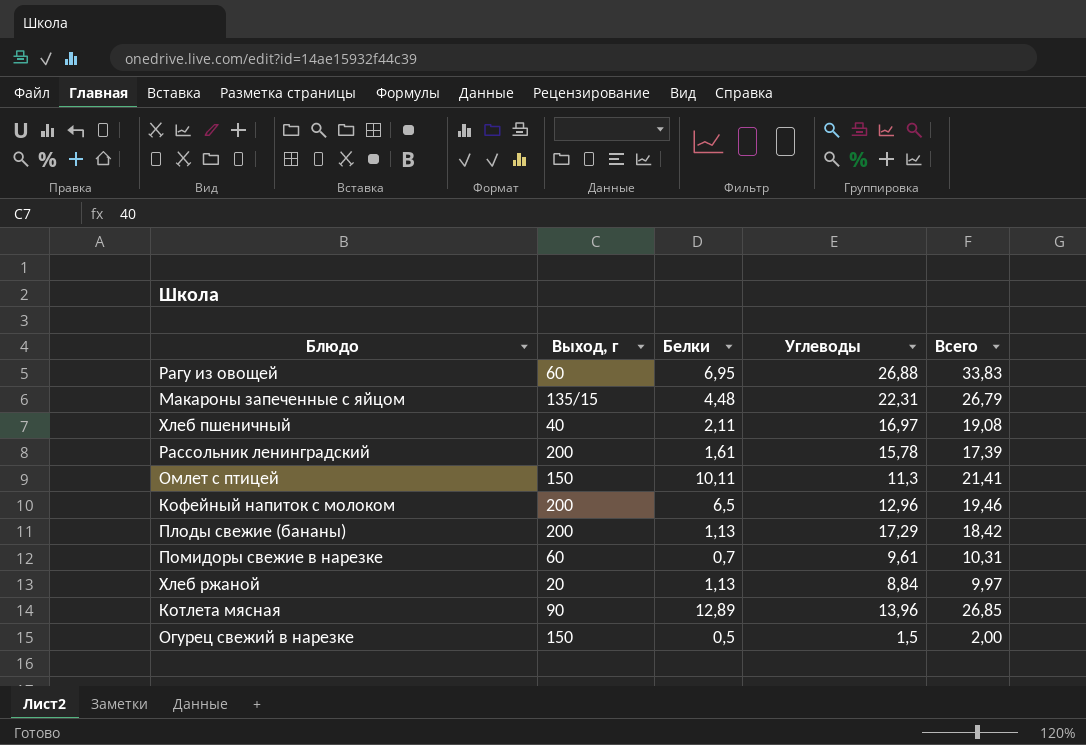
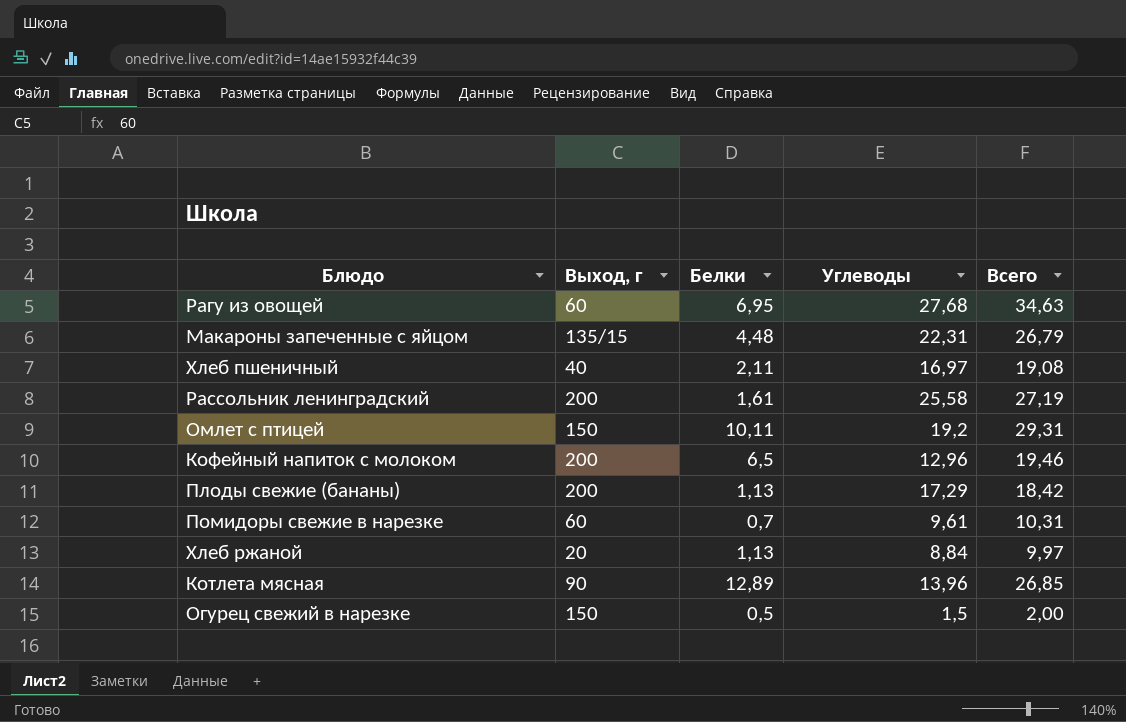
Рагу из овощей | Углеводы: 26,88 -> 27,68
Рагу из овощей | Всего: 33,83 -> 34,63
Рассольник ленинградский | Углеводы: 15,78 -> 25,58
Рассольник ленинградский | Всего: 17,39 -> 27,19
Омлет с птицей | Углеводы: 11,3 -> 19,2
Омлет с птицей | Всего: 21,41 -> 29,31

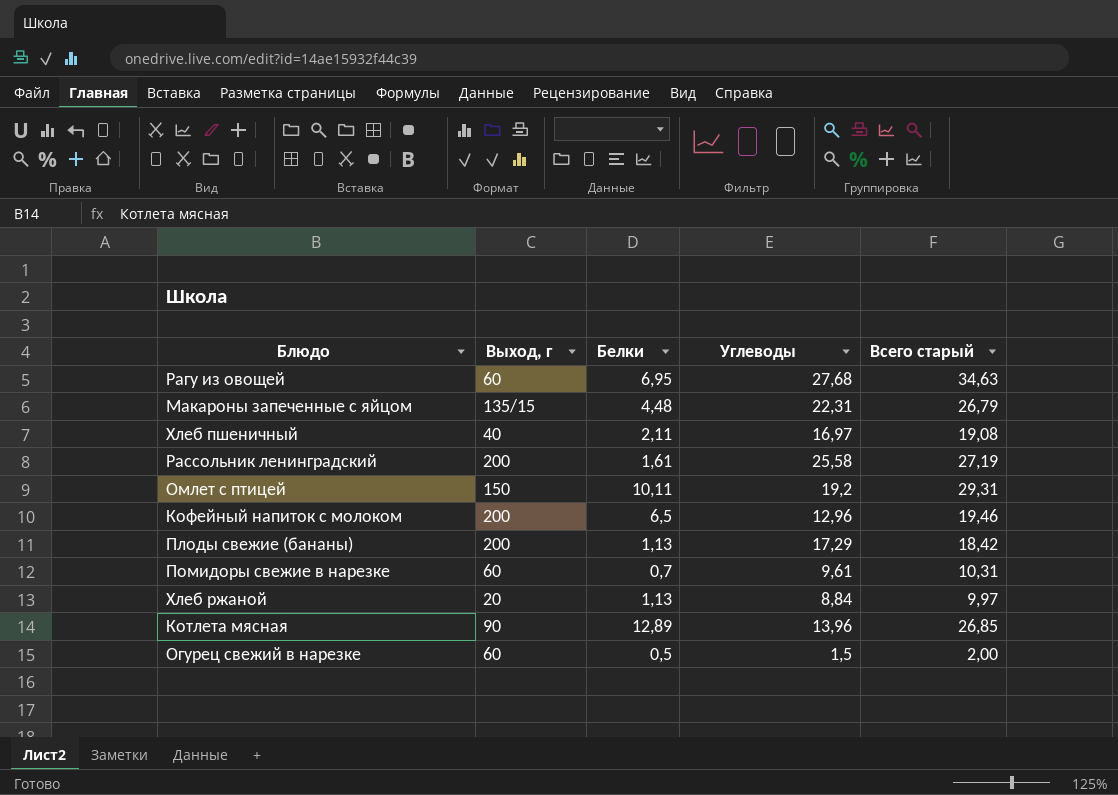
column name: Всего -> Всего старый
Огурец свежий в нарезке | Выход, г: 150 -> 60

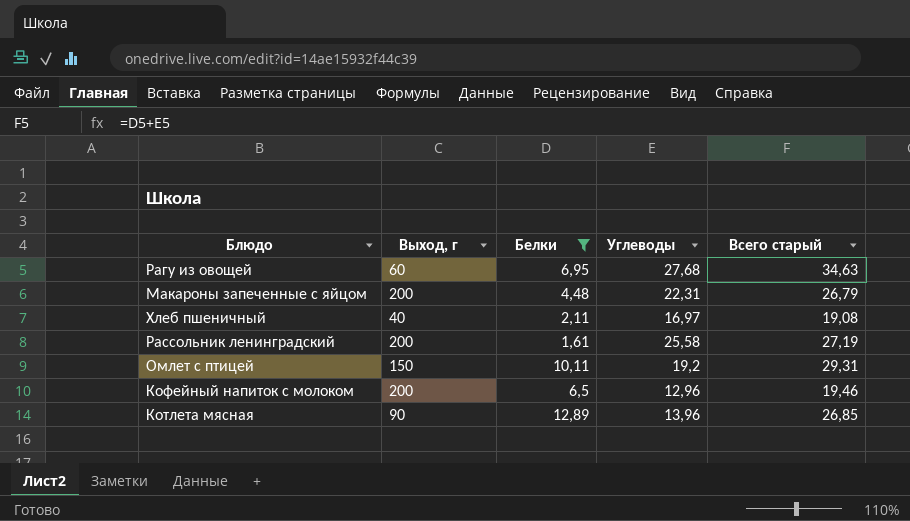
filter: none -> Белки >= 1,61
Макароны запеченные с яйцом | Выход, г: 135/15 -> 200

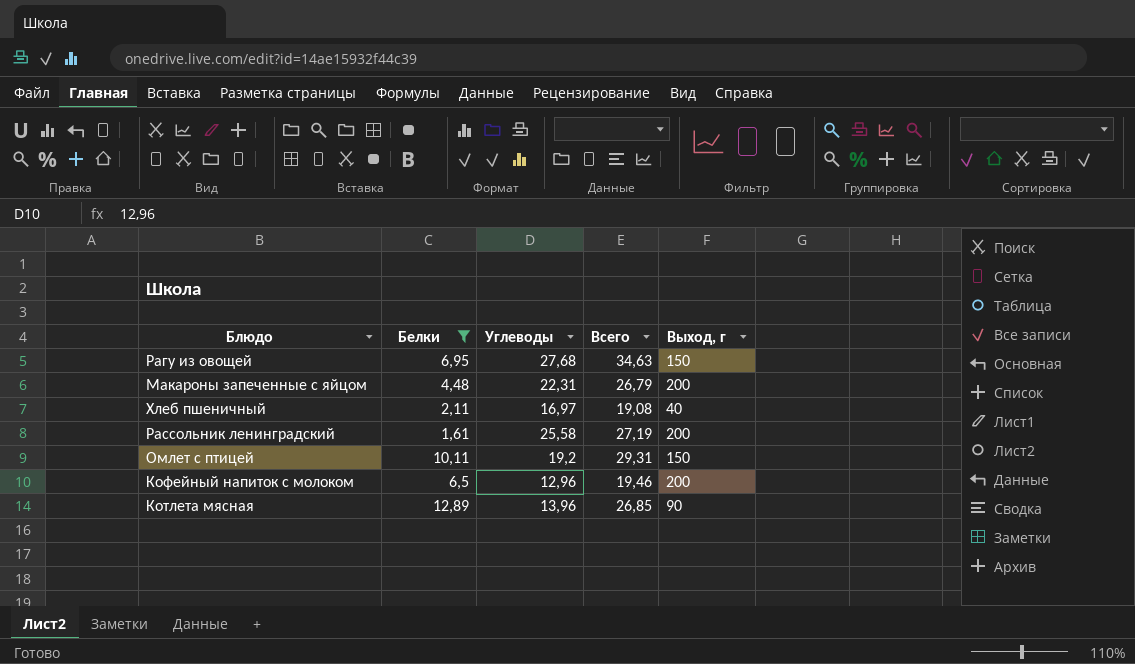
column name: Всего старый -> Всего
column Выход, г | position: 2 -> 5
Рагу из овощей | Выход, г: 60 -> 150

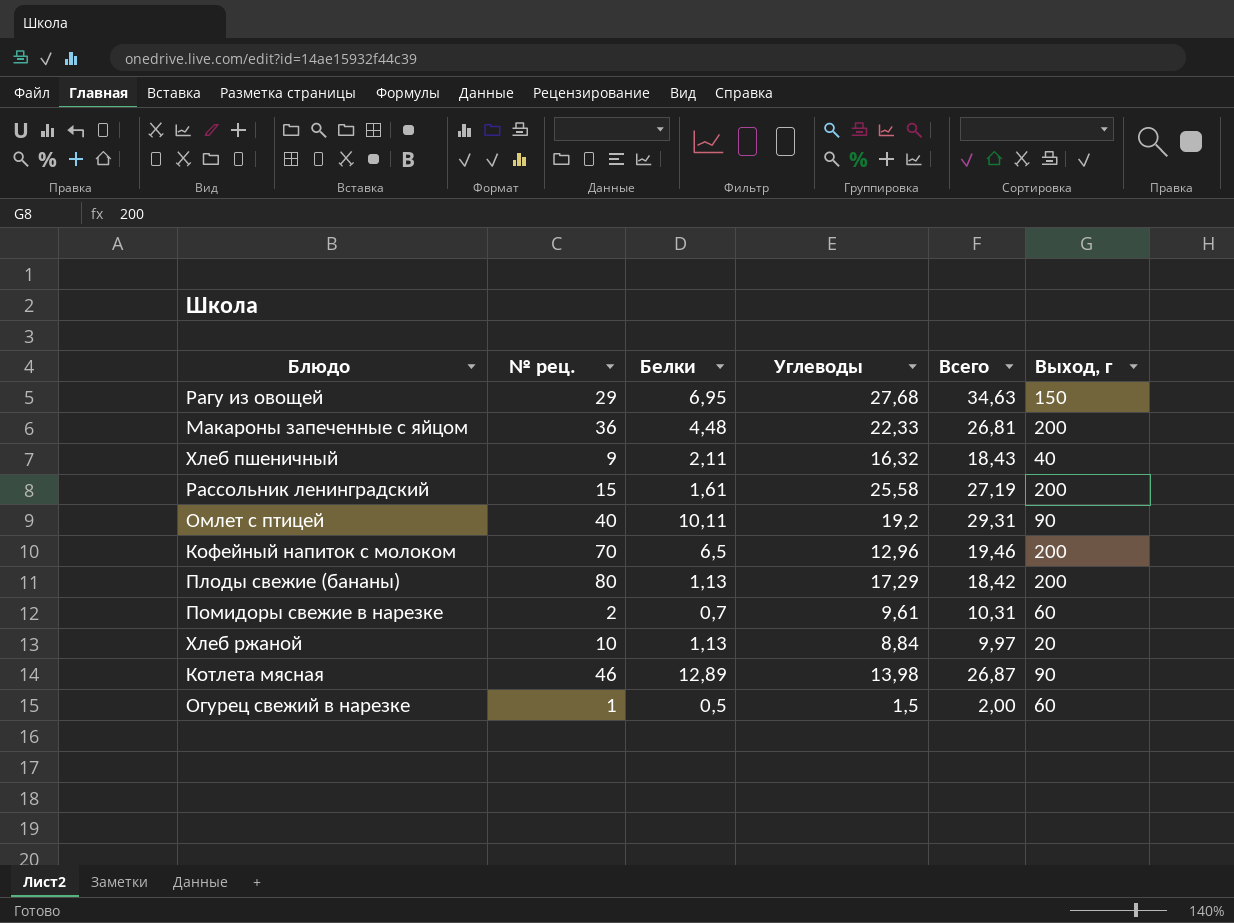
filter: Белки >= 1,61 -> none
column № рец. | position: none -> 2
Макароны запеченные с яйцом | Углеводы: 22,31 -> 22,33
Макароны запеченные с яйцом | Всего: 26,79 -> 26,81
Хлеб пшеничный | Углеводы: 16,97 -> 16,32
Хлеб пшеничный | Всего: 19,08 -> 18,43
Омлет с птицей | Выход, г: 150 -> 90
Котлета мясная | Углеводы: 13,96 -> 13,98
Котлета мясная | Всего: 26,85 -> 26,87

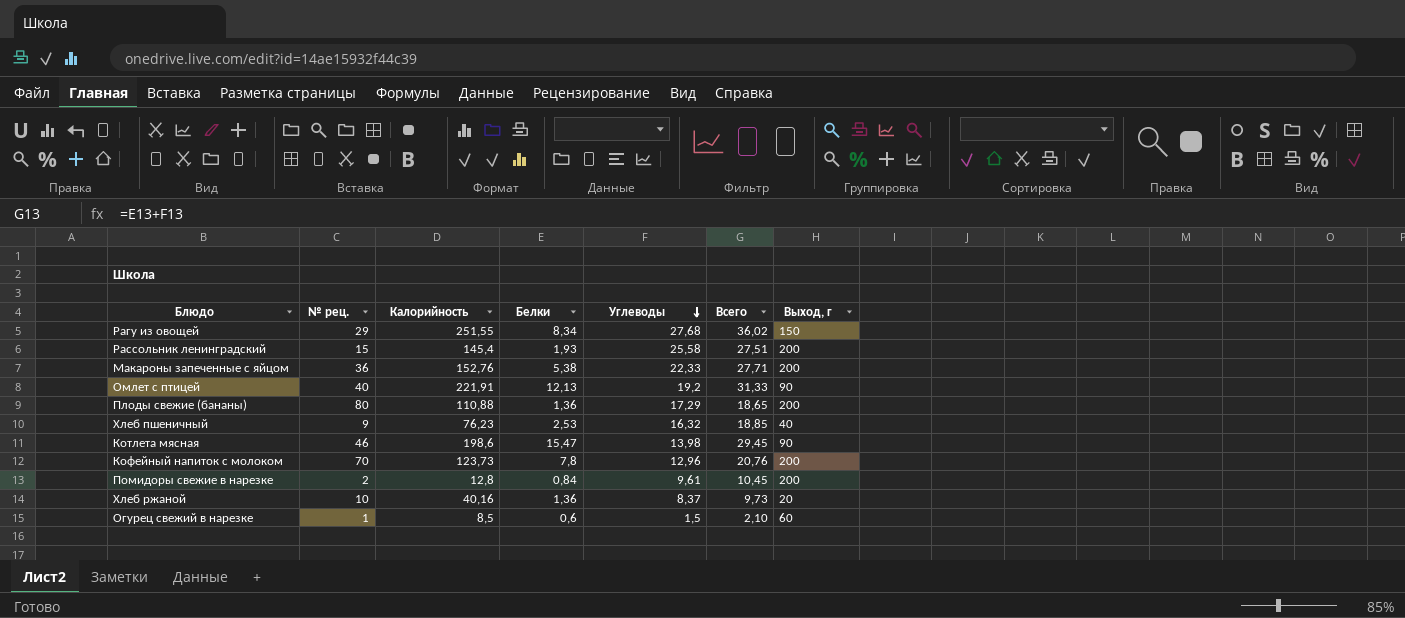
row order: none -> Углеводы descending
column Калорийность | position: none -> 3
Рагу из овощей | Белки: 6,95 -> 8,34
Рагу из овощей | Всего: 34,63 -> 36,02
Рассольник ленинградский | Белки: 1,61 -> 1,93
Рассольник ленинградский | Всего: 27,19 -> 27,51
Макароны запеченные с яйцом | Белки: 4,48 -> 5,38
Макароны запеченные с яйцом | Всего: 26,81 -> 27,71
Омлет с птицей | Белки: 10,11 -> 12,13
Омлет с птицей | Всего: 29,31 -> 31,33
Плоды свежие (бананы) | Белки: 1,13 -> 1,36
Плоды свежие (бананы) | Всего: 18,42 -> 18,65
Хлеб пшеничный | Белки: 2,11 -> 2,53
Хлеб пшеничный | Всего: 18,43 -> 18,85
Котлета мясная | Белки: 12,89 -> 15,47
Котлета мясная | Всего: 26,87 -> 29,45
Кофейный напиток с молоком | Белки: 6,5 -> 7,8
Кофейный напиток с молоком | Всего: 19,46 -> 20,76
Помидоры свежие в нарезке | Белки: 0,7 -> 0,84
Помидоры свежие в нарезке | Всего: 10,31 -> 10,45
Помидоры свежие в нарезке | Выход, г: 60 -> 200
Хлеб ржаной | Белки: 1,13 -> 1,36
Хлеб ржаной | Углеводы: 8,84 -> 8,37
Хлеб ржаной | Всего: 9,97 -> 9,73
Огурец свежий в нарезке | Белки: 0,5 -> 0,6
Огурец свежий в нарезке | Всего: 2,00 -> 2,10

